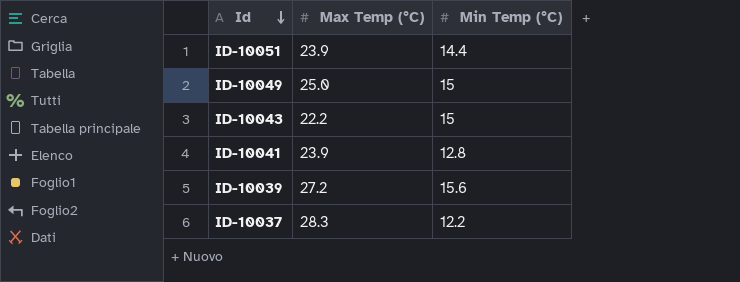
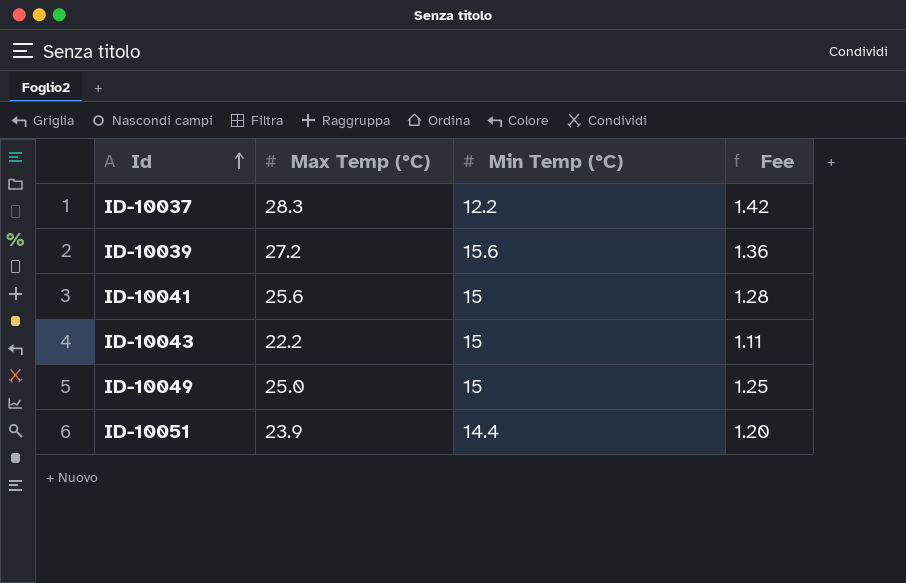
row order: Id descending -> Id ascending
column Fee | formula: none -> [Max Temp (°C)] * 0.05
ID-10041 | Max Temp (°C): 23.9 -> 25.6
ID-10041 | Min Temp (°C): 12.8 -> 15

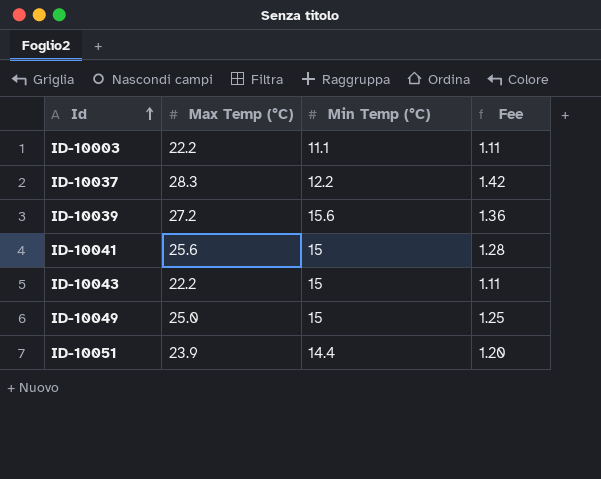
row ID-10003: none -> 22.2 | 11.1 | 1.11

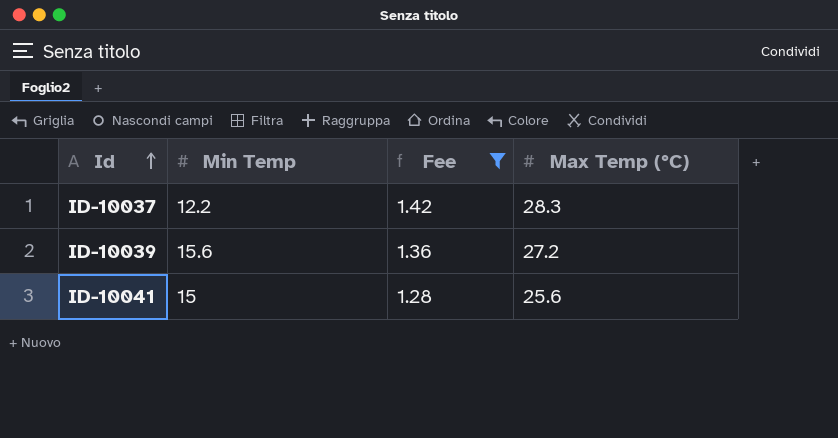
filter: none -> Fee >= 1.28
column name: Min Temp (°C) -> Min Temp
column Max Temp (°C) | position: 2 -> 4

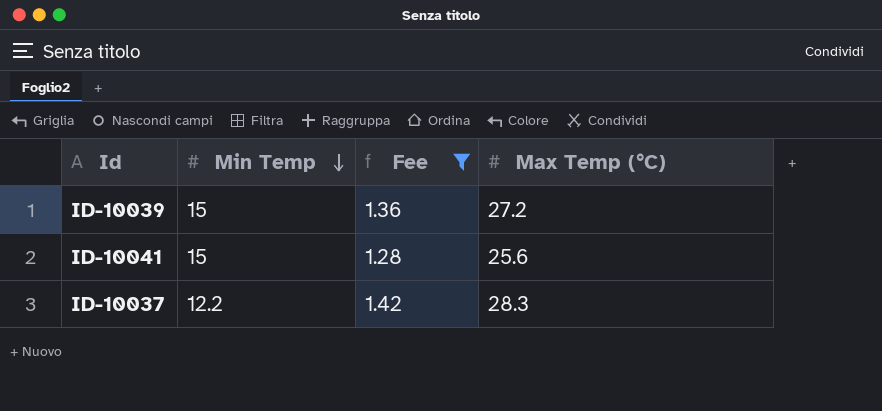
row order: Id ascending -> Min Temp descending
ID-10039 | Min Temp: 15.6 -> 15

